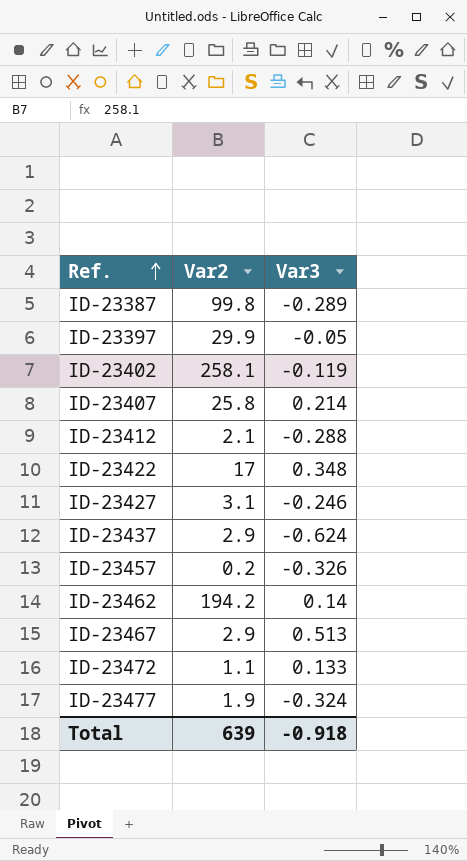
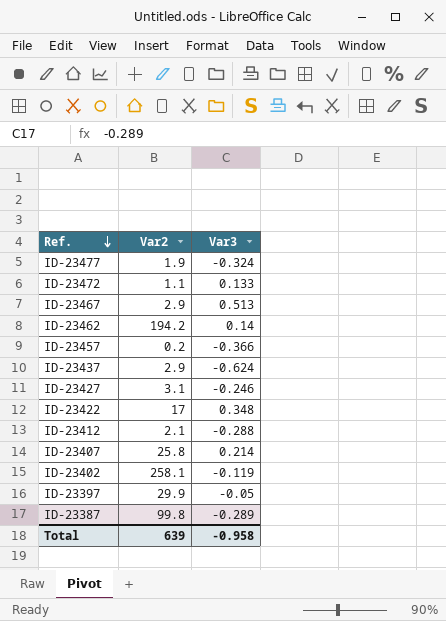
row order: Ref. ascending -> Ref. descending
ID-23457 | Var3: -0.326 -> -0.366
Total | Var3: -0.918 -> -0.958

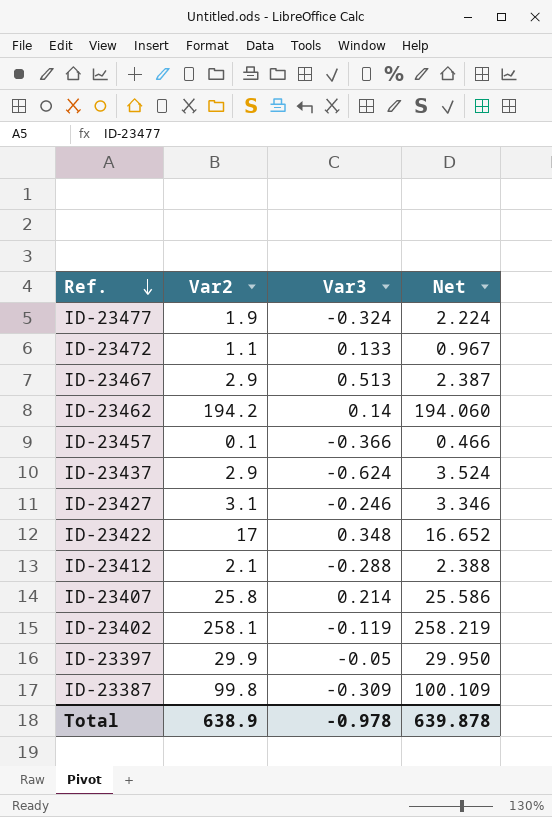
column Net | formula: none -> [Var2] - [Var3]
ID-23457 | Var2: 0.2 -> 0.1
ID-23387 | Var3: -0.289 -> -0.309
Total | Var2: 639 -> 638.9
Total | Var3: -0.958 -> -0.978

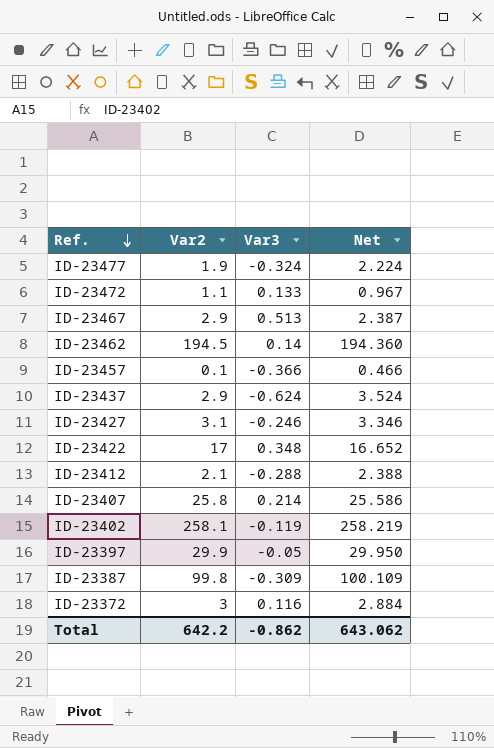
ID-23462 | Var2: 194.2 -> 194.5
ID-23462 | Net: 194.060 -> 194.360
row ID-23372: none -> 3 | 0.116 | 2.884
Total | Var2: 638.9 -> 642.2
Total | Var3: -0.978 -> -0.862
Total | Net: 639.878 -> 643.062

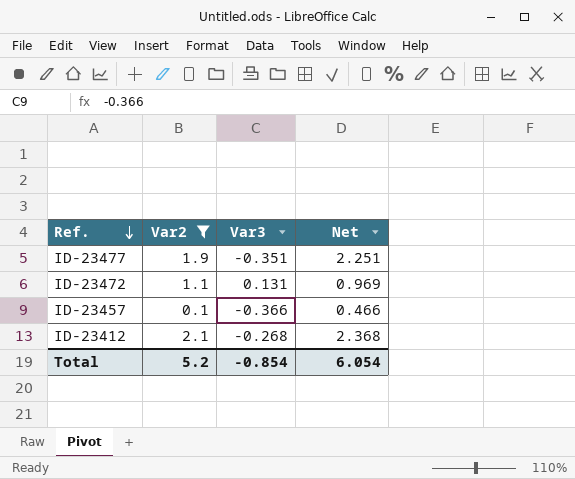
filter: none -> Var2 <= 2.1
ID-23477 | Var3: -0.324 -> -0.351
ID-23477 | Net: 2.224 -> 2.251
ID-23472 | Var3: 0.133 -> 0.131
ID-23472 | Net: 0.967 -> 0.969
ID-23412 | Var3: -0.288 -> -0.268
ID-23412 | Net: 2.388 -> 2.368
Total | Var2: 642.2 -> 5.2
Total | Var3: -0.862 -> -0.854
Total | Net: 643.062 -> 6.054

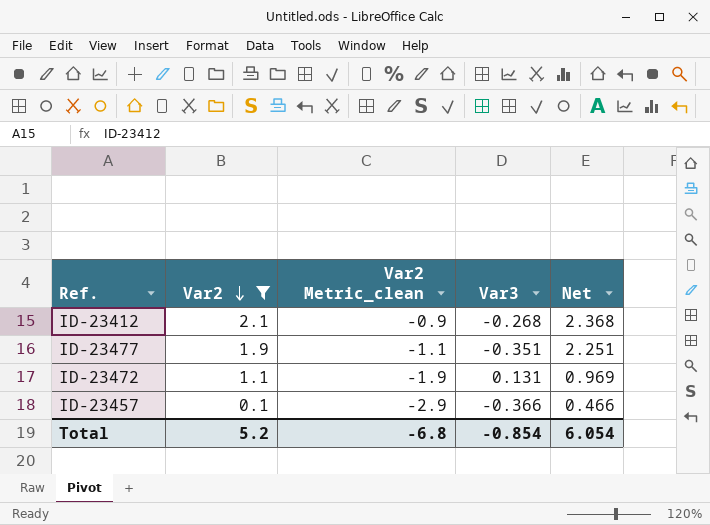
row order: Ref. descending -> Var2 descending
column Var2 Metric_clean | formula: none -> [Var2] - 3

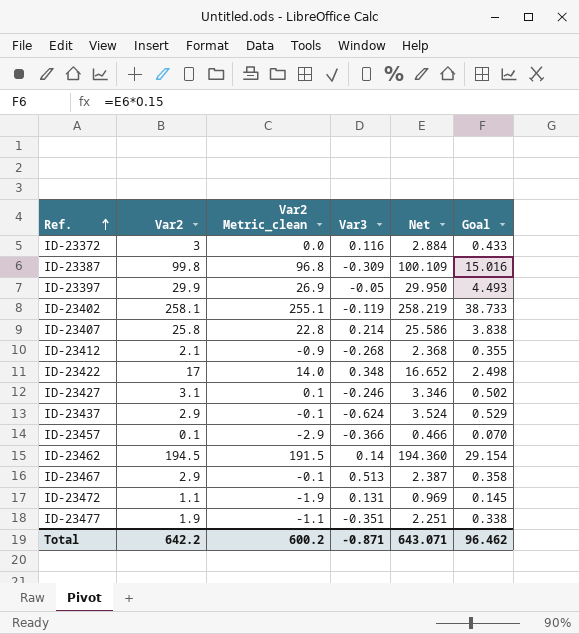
filter: Var2 <= 2.1 -> none
row order: Var2 descending -> Ref. ascending
column Goal | formula: none -> [Net] * 0.15
Total | Var2: 5.2 -> 642.2
Total | Var2 Metric_clean: -6.8 -> 600.2
Total | Var3: -0.854 -> -0.871
Total | Net: 6.054 -> 643.071

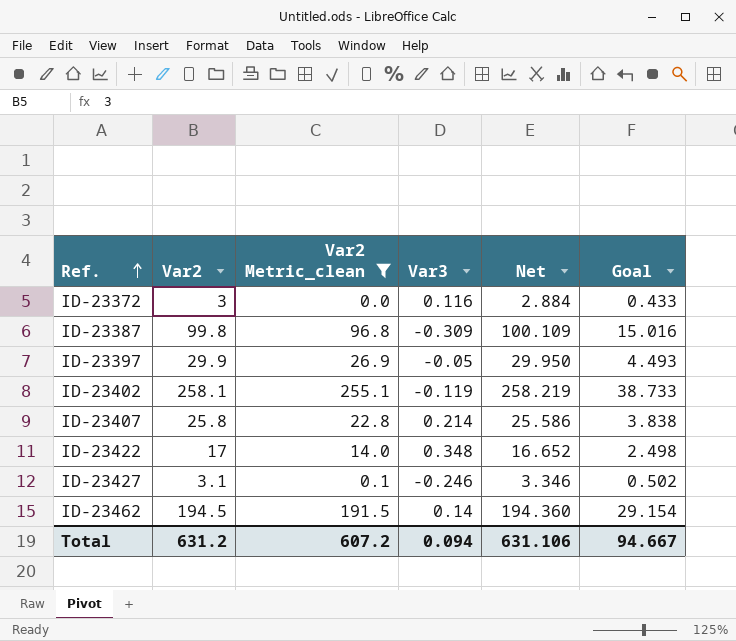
filter: none -> Var2 Metric_clean >= 0.0
Total | Var2: 642.2 -> 631.2
Total | Var2 Metric_clean: 600.2 -> 607.2
Total | Var3: -0.871 -> 0.094
Total | Net: 643.071 -> 631.106
Total | Goal: 96.462 -> 94.667

